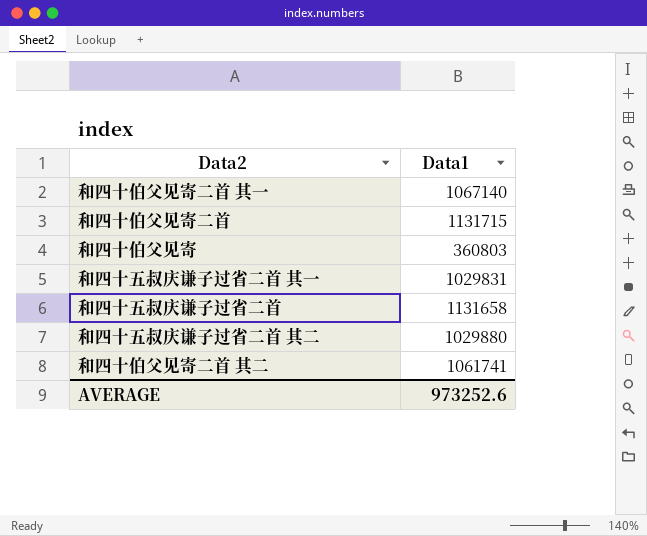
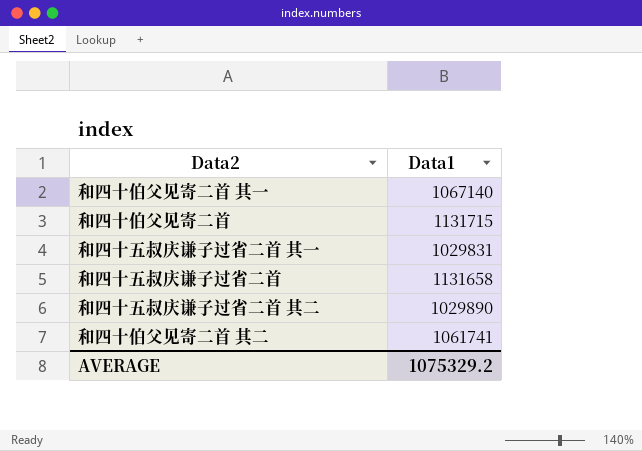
row 和四十伯父见寄: 360803 -> none
和四十五叔庆谦子过省二首 其二 | Data1: 1029880 -> 1029890
AVERAGE | Data1: 973252.6 -> 1075329.2

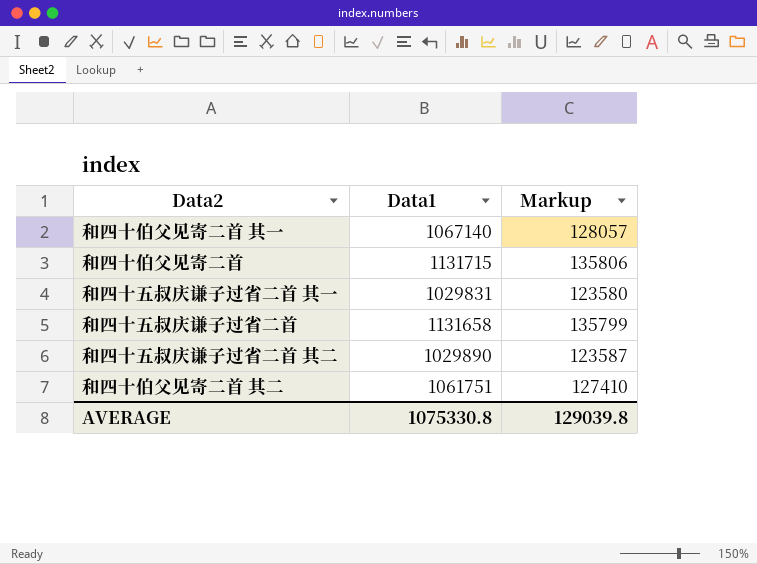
column Markup | formula: none -> [Data1] * 0.12
和四十伯父见寄二首 其二 | Data1: 1061741 -> 1061751
AVERAGE | Data1: 1075329.2 -> 1075330.8

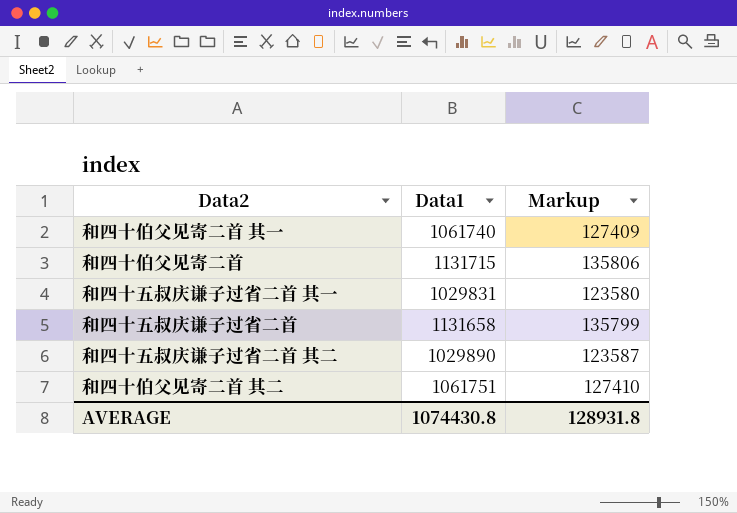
和四十伯父见寄二首 其一 | Data1: 1067140 -> 1061740
和四十伯父见寄二首 其一 | Markup: 128057 -> 127409
AVERAGE | Data1: 1075330.8 -> 1074430.8
AVERAGE | Markup: 129039.8 -> 128931.8

